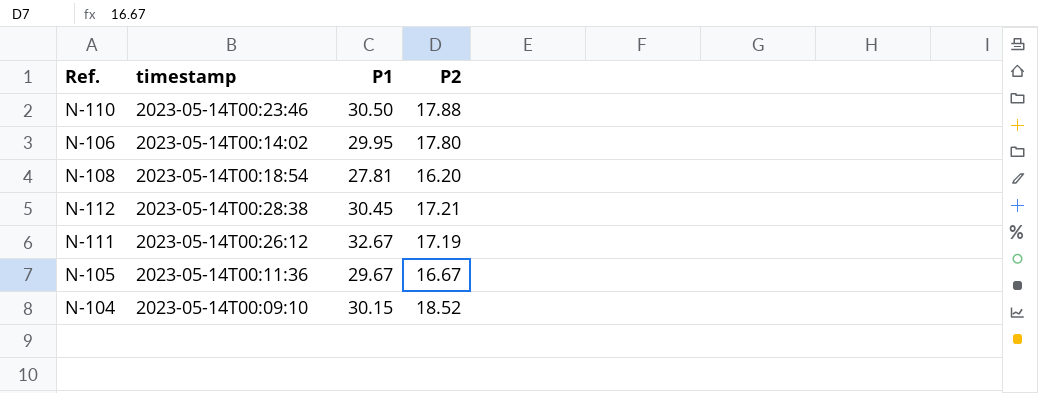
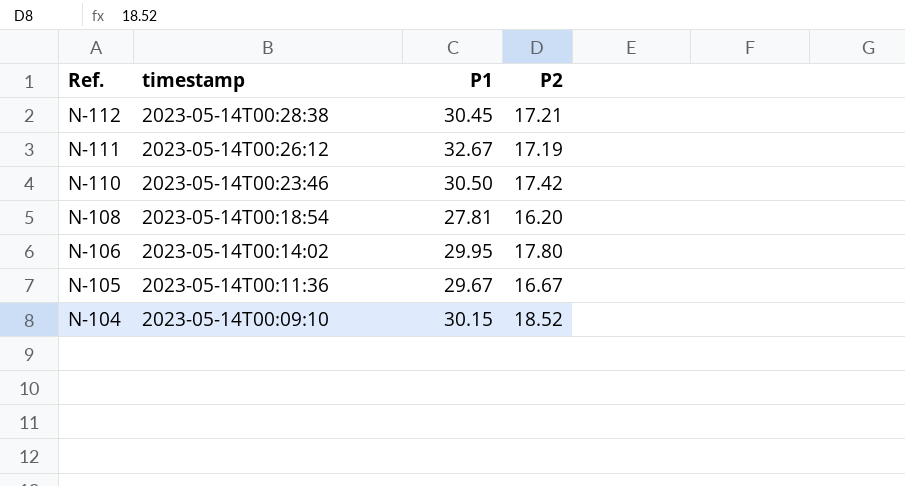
row order: none -> Ref. descending
N-110 | P2: 17.88 -> 17.42

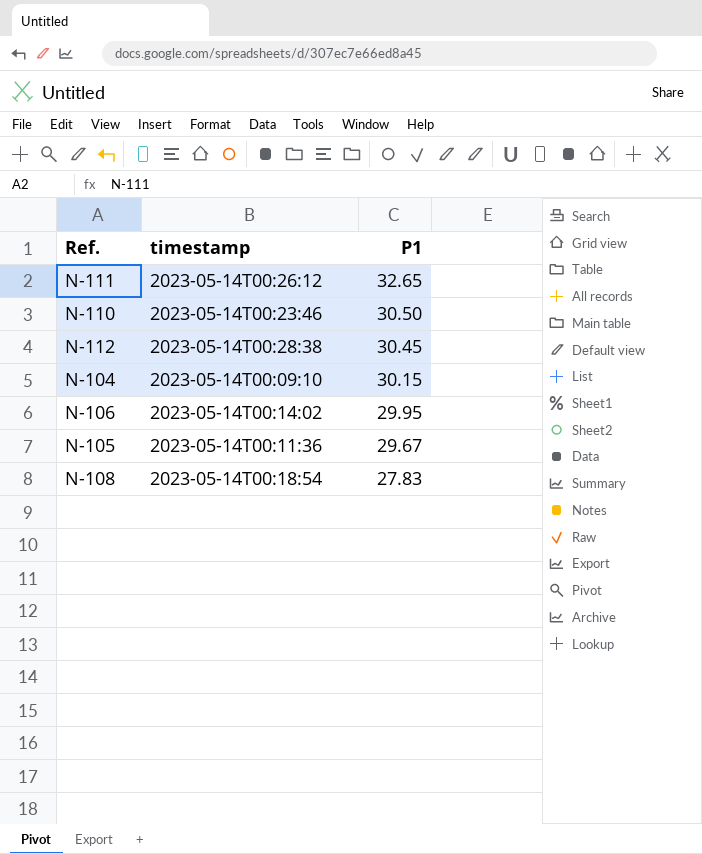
row order: Ref. descending -> P1 descending
column P2 | position: 4 -> none
N-111 | P1: 32.67 -> 32.65
N-108 | P1: 27.81 -> 27.83

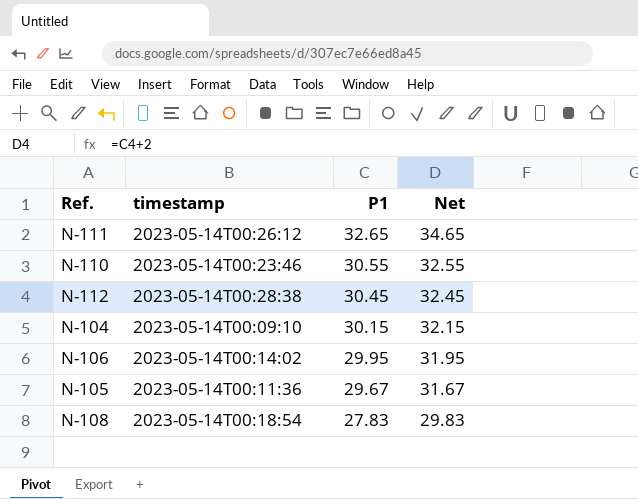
column Net | formula: none -> [P1] + 2
N-110 | P1: 30.50 -> 30.55

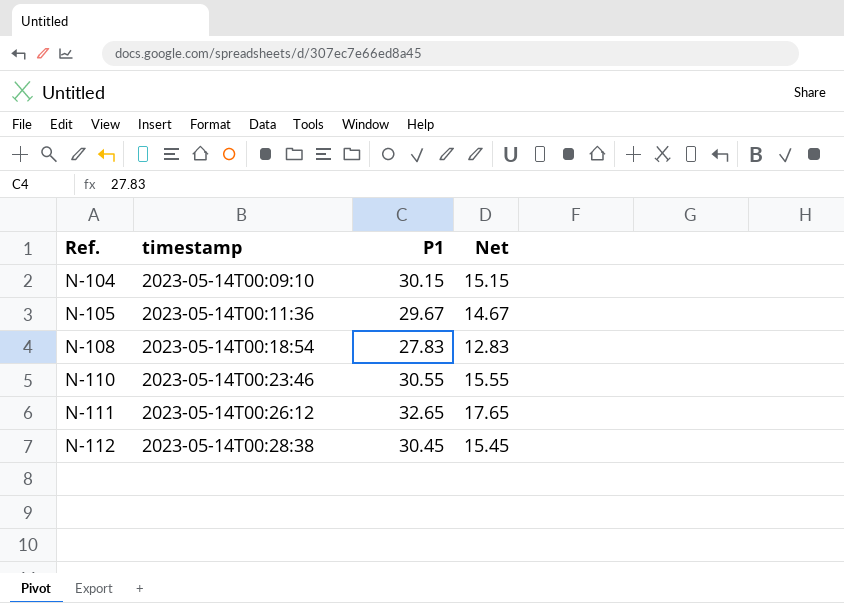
row order: P1 descending -> Ref. ascending
column Net | formula: [P1] + 2 -> [P1] - 15
row N-106: 2023-05-14T00:14:02 | 29.95 | 31.95 -> none

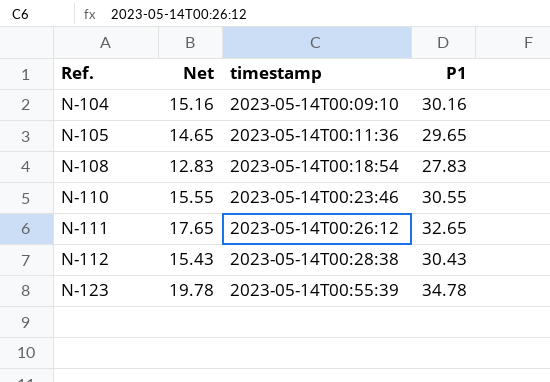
column Net | position: 4 -> 2
N-104 | Net: 15.15 -> 15.16
N-104 | P1: 30.15 -> 30.16
N-105 | Net: 14.67 -> 14.65
N-105 | P1: 29.67 -> 29.65
N-112 | Net: 15.45 -> 15.43
N-112 | P1: 30.45 -> 30.43
row N-123: none -> 19.78 | 2023-05-14T00:55:39 | 34.78

